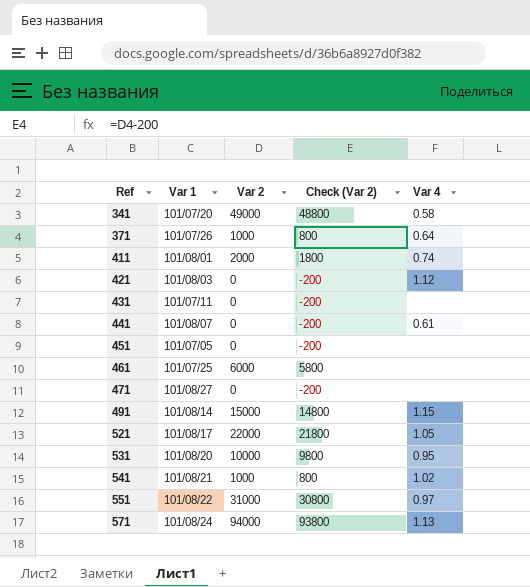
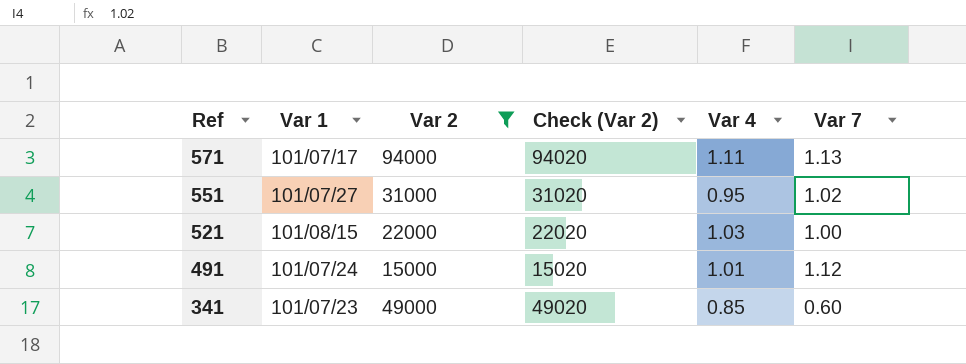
filter: none -> Var 2 >= 15000
row order: Ref ascending -> Ref descending
column Check (Var 2) | formula: [Var 2] - 200 -> [Var 2] + 20
column Var 7 | position: none -> 6
571 | Var 1: 101/08/24 -> 101/07/17
571 | Var 4: 1.13 -> 1.11
551 | Var 1: 101/08/22 -> 101/07/27
551 | Var 4: 0.97 -> 0.95
521 | Var 1: 101/08/17 -> 101/08/15
521 | Var 4: 1.05 -> 1.03
491 | Var 1: 101/08/14 -> 101/07/24
491 | Var 4: 1.15 -> 1.01
341 | Var 1: 101/07/20 -> 101/07/23
341 | Var 4: 0.58 -> 0.85

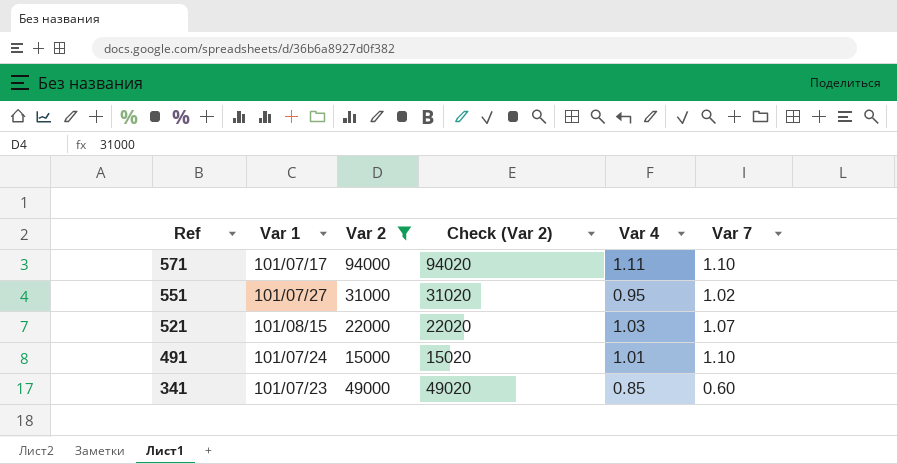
571 | Var 7: 1.13 -> 1.10
521 | Var 7: 1.00 -> 1.07
491 | Var 7: 1.12 -> 1.10

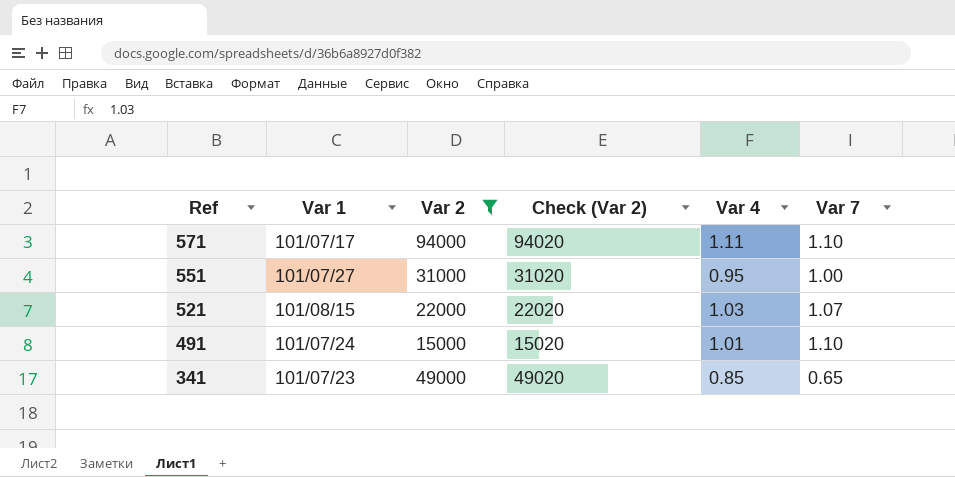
551 | Var 7: 1.02 -> 1.00
341 | Var 7: 0.60 -> 0.65

